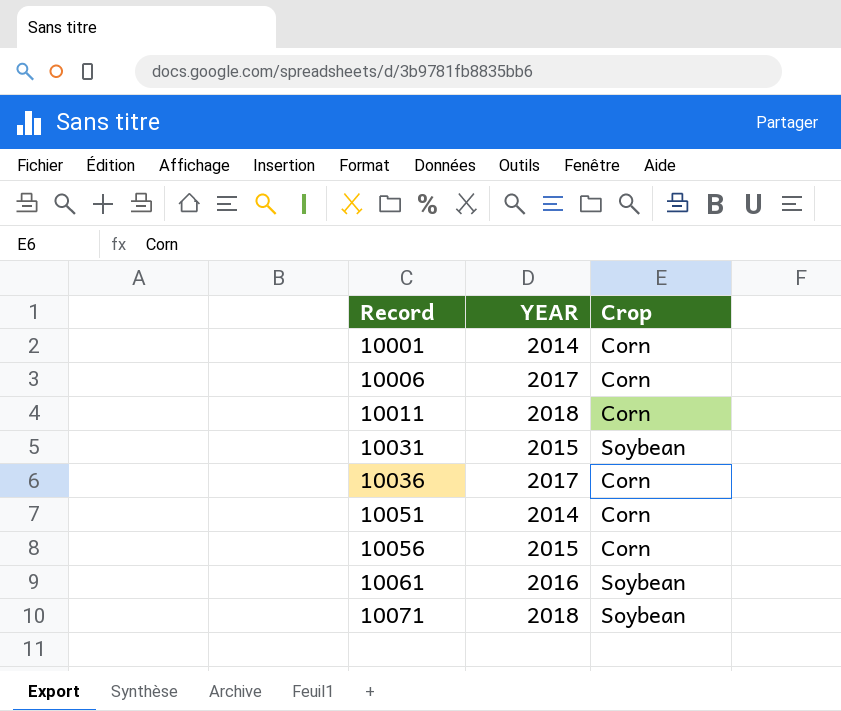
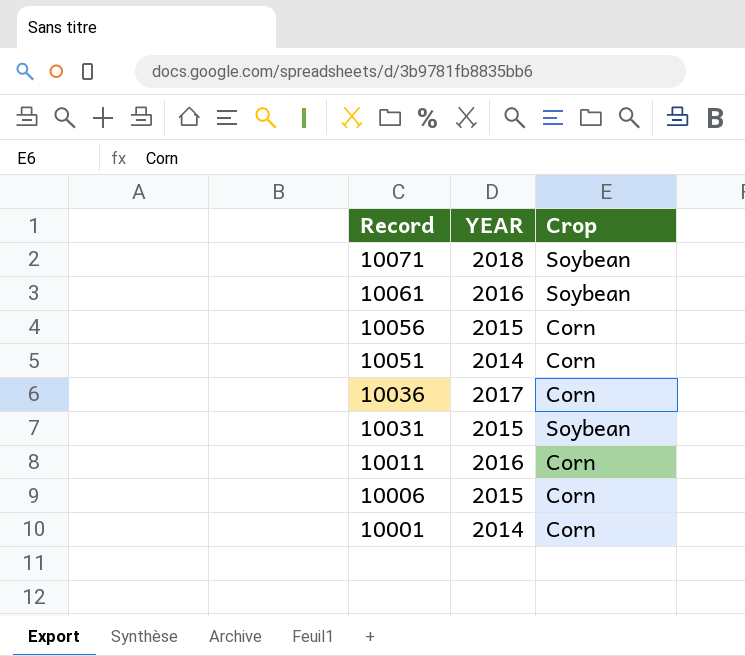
row order: Record ascending -> Record descending
10011 | YEAR: 2018 -> 2016
10006 | YEAR: 2017 -> 2015

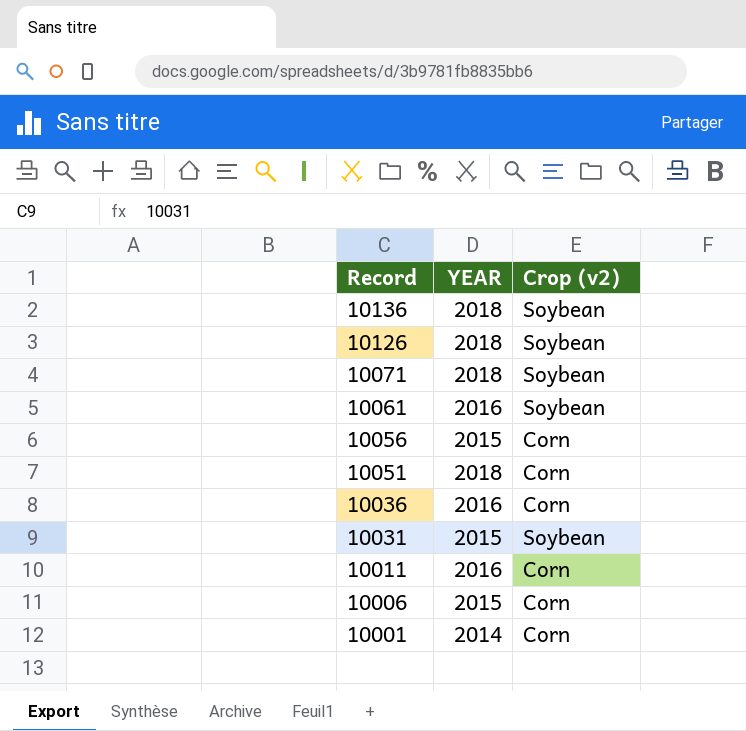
column name: Crop -> Crop (v2)
row 10136: none -> 2018 | Soybean
row 10126: none -> 2018 | Soybean
10051 | YEAR: 2014 -> 2018
10036 | YEAR: 2017 -> 2016

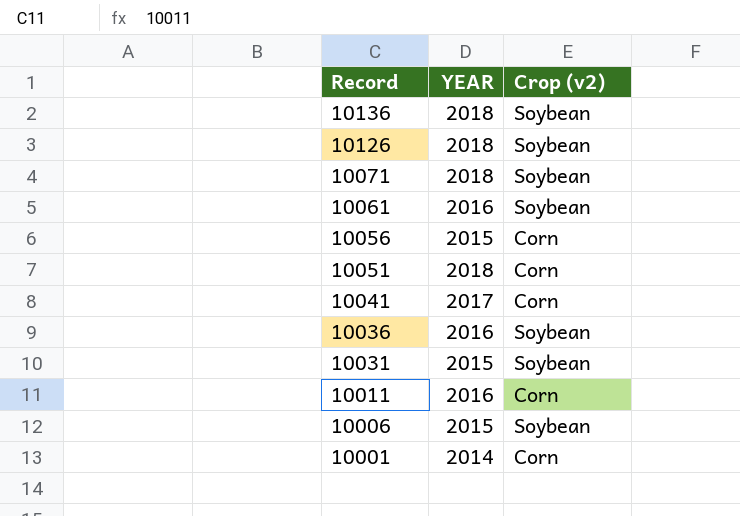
row 10041: none -> 2017 | Corn
10036 | Crop (v2): Corn -> Soybean
10006 | Crop (v2): Corn -> Soybean

